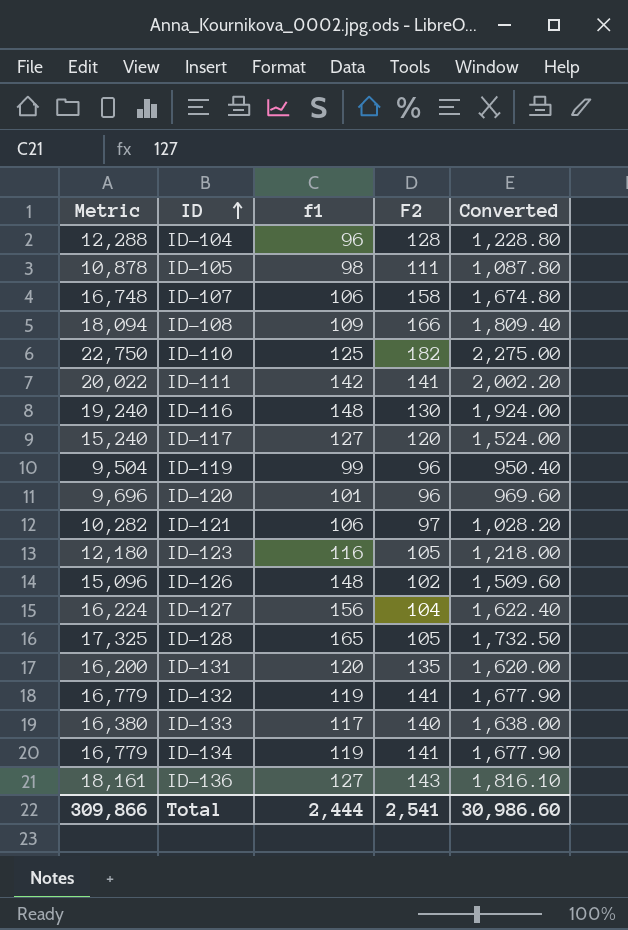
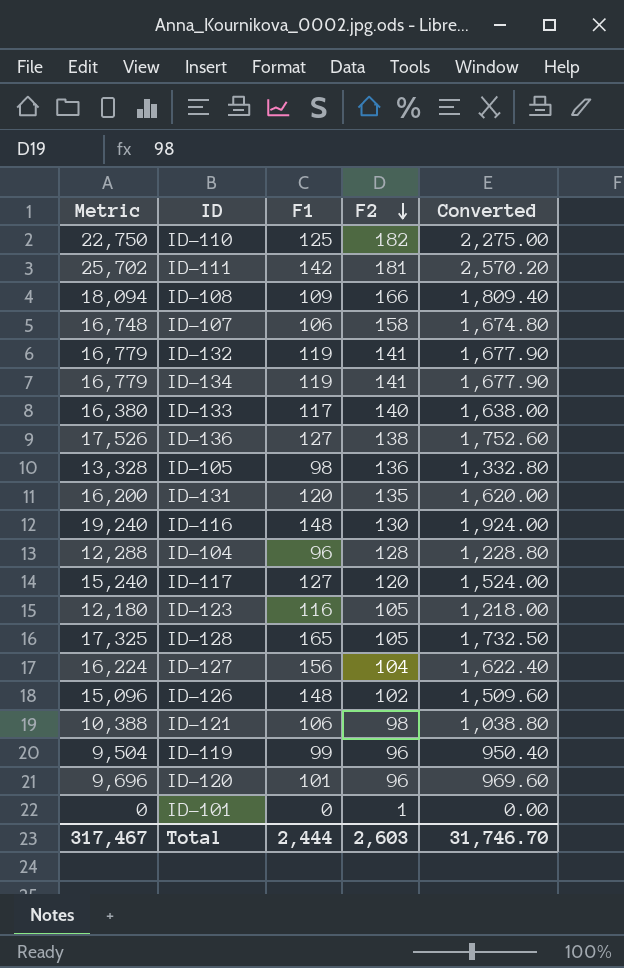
row order: ID ascending -> F2 descending
column name: f1 -> F1
ID-111 | Metric: 20,022 -> 25,702
ID-111 | F2: 141 -> 181
ID-111 | Converted: 2,002.20 -> 2,570.20
ID-136 | Metric: 18,161 -> 17,526
ID-136 | F2: 143 -> 138
ID-136 | Converted: 1,816.10 -> 1,752.60
ID-105 | Metric: 10,878 -> 13,328
ID-105 | F2: 111 -> 136
ID-105 | Converted: 1,087.80 -> 1,332.80
ID-121 | Metric: 10,282 -> 10,388
ID-121 | F2: 97 -> 98
ID-121 | Converted: 1,028.20 -> 1,038.80
row ID-101: none -> 0 | 0 | 1 | 0.00
Total | Metric: 309,866 -> 317,467
Total | F2: 2,541 -> 2,603
Total | Converted: 30,986.60 -> 31,746.70

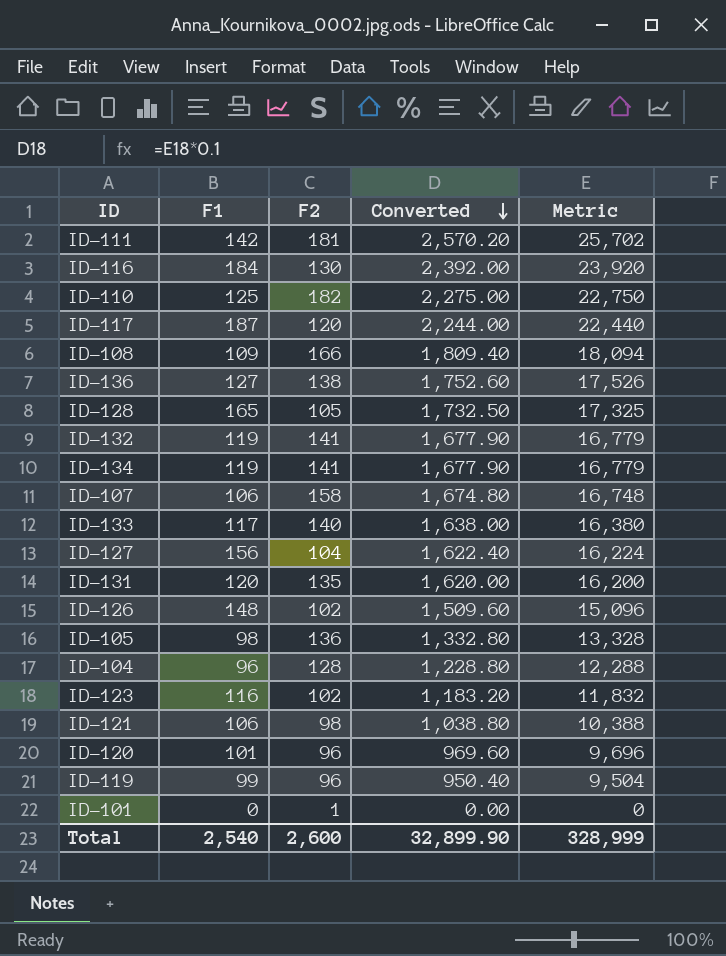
row order: F2 descending -> Converted descending
column Metric | position: 1 -> 5
ID-116 | F1: 148 -> 184
ID-116 | Converted: 1,924.00 -> 2,392.00
ID-116 | Metric: 19,240 -> 23,920
ID-117 | F1: 127 -> 187
ID-117 | Converted: 1,524.00 -> 2,244.00
ID-117 | Metric: 15,240 -> 22,440
ID-123 | F2: 105 -> 102
ID-123 | Converted: 1,218.00 -> 1,183.20
ID-123 | Metric: 12,180 -> 11,832
Total | F1: 2,444 -> 2,540
Total | F2: 2,603 -> 2,600
Total | Converted: 31,746.70 -> 32,899.90
Total | Metric: 317,467 -> 328,999

